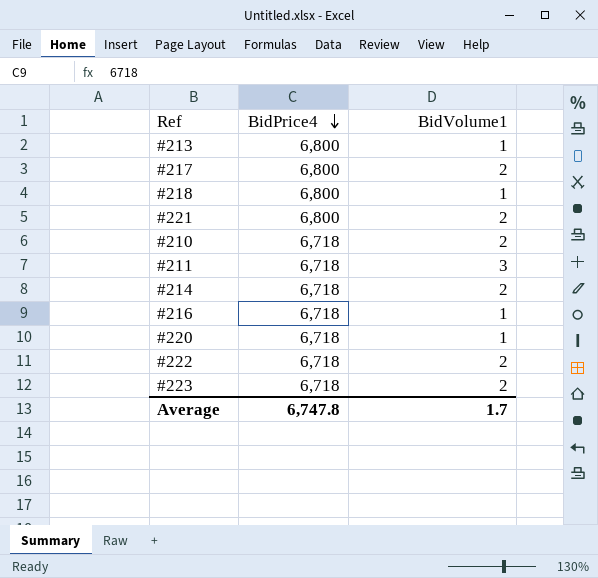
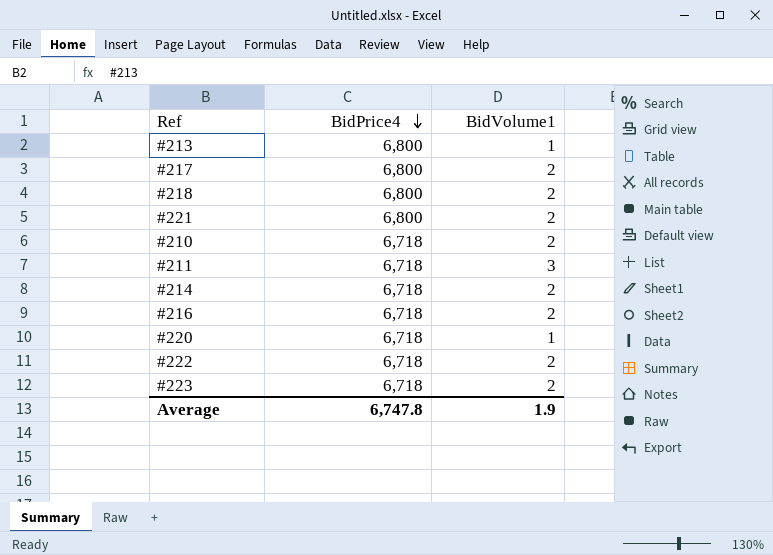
#218 | BidVolume1: 1 -> 2
#216 | BidVolume1: 1 -> 2
Average | BidVolume1: 1.7 -> 1.9

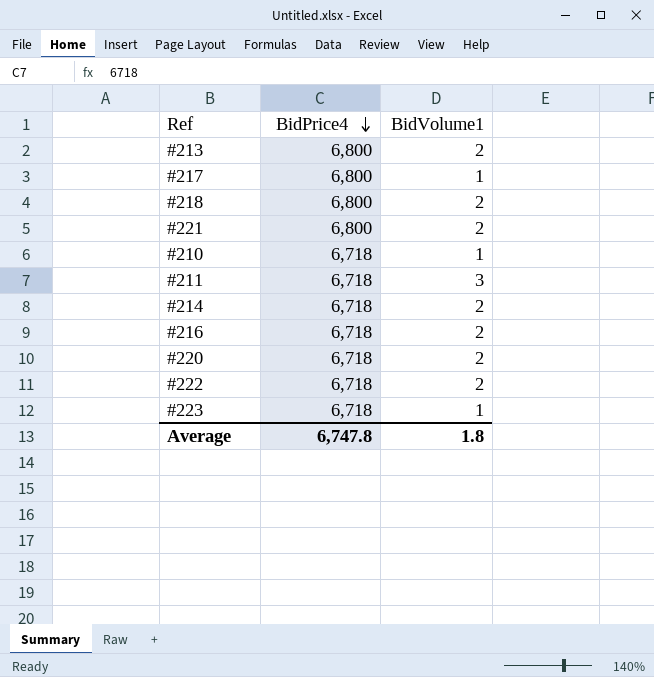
#213 | BidVolume1: 1 -> 2
#217 | BidVolume1: 2 -> 1
#210 | BidVolume1: 2 -> 1
#220 | BidVolume1: 1 -> 2
#223 | BidVolume1: 2 -> 1
Average | BidVolume1: 1.9 -> 1.8

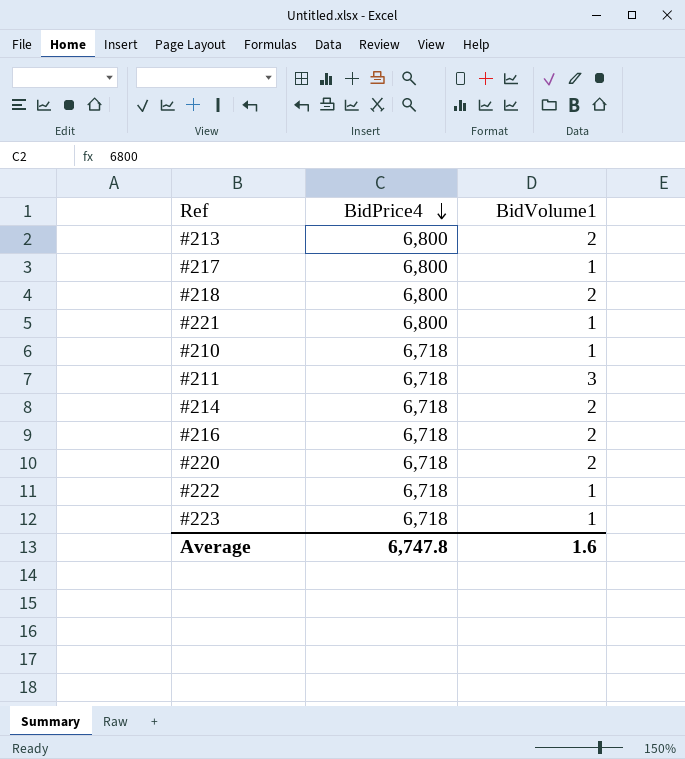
#221 | BidVolume1: 2 -> 1
#222 | BidVolume1: 2 -> 1
Average | BidVolume1: 1.8 -> 1.6

